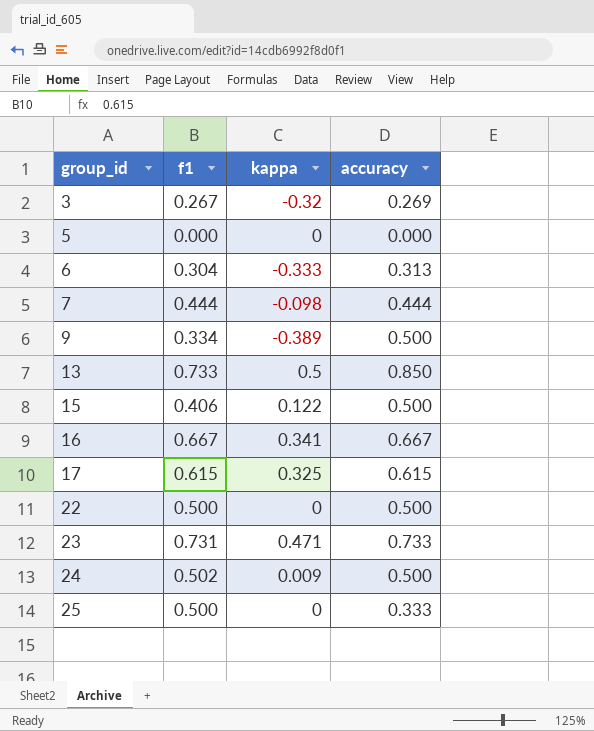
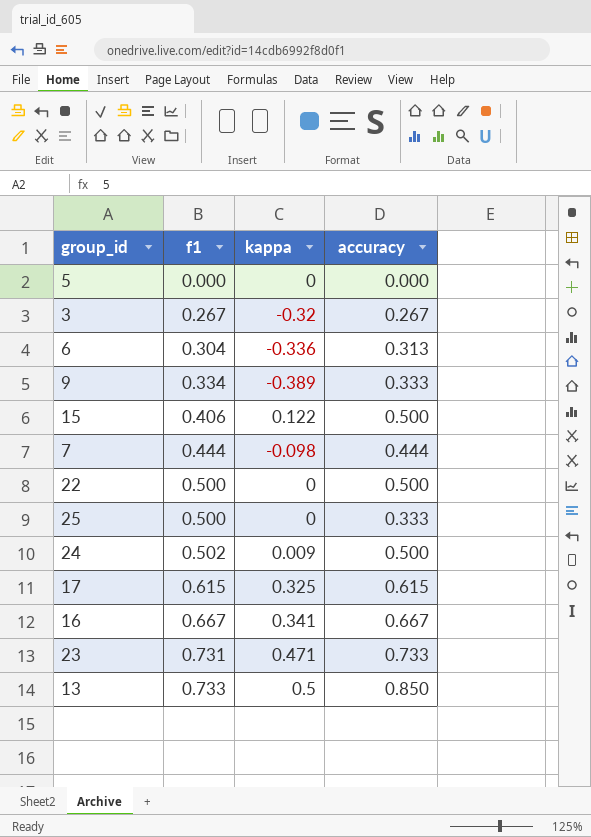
row order: group_id ascending -> f1 ascending
3 | accuracy: 0.269 -> 0.267
6 | kappa: -0.333 -> -0.336
9 | accuracy: 0.500 -> 0.333

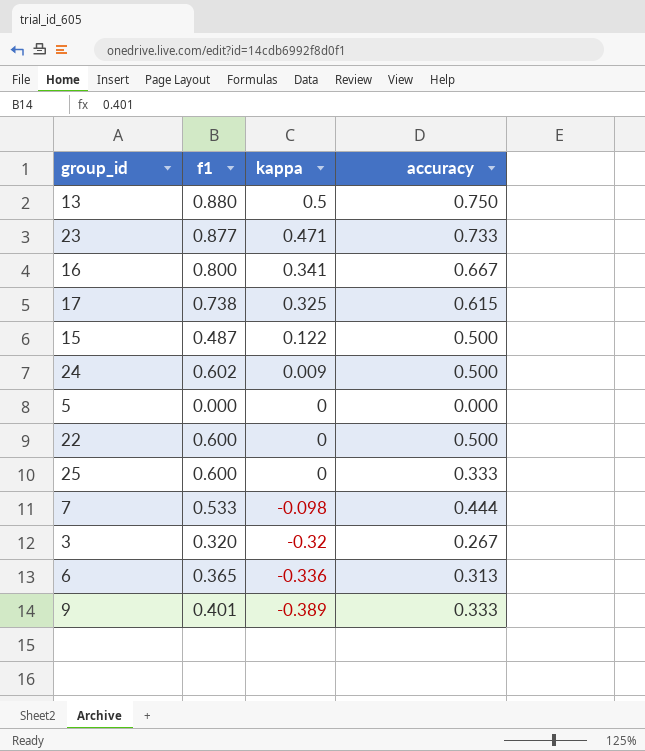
row order: f1 ascending -> kappa descending
13 | f1: 0.733 -> 0.880
13 | accuracy: 0.850 -> 0.750
23 | f1: 0.731 -> 0.877
16 | f1: 0.667 -> 0.800
17 | f1: 0.615 -> 0.738
15 | f1: 0.406 -> 0.487
24 | f1: 0.502 -> 0.602
22 | f1: 0.500 -> 0.600
25 | f1: 0.500 -> 0.600
7 | f1: 0.444 -> 0.533
3 | f1: 0.267 -> 0.320
6 | f1: 0.304 -> 0.365
9 | f1: 0.334 -> 0.401

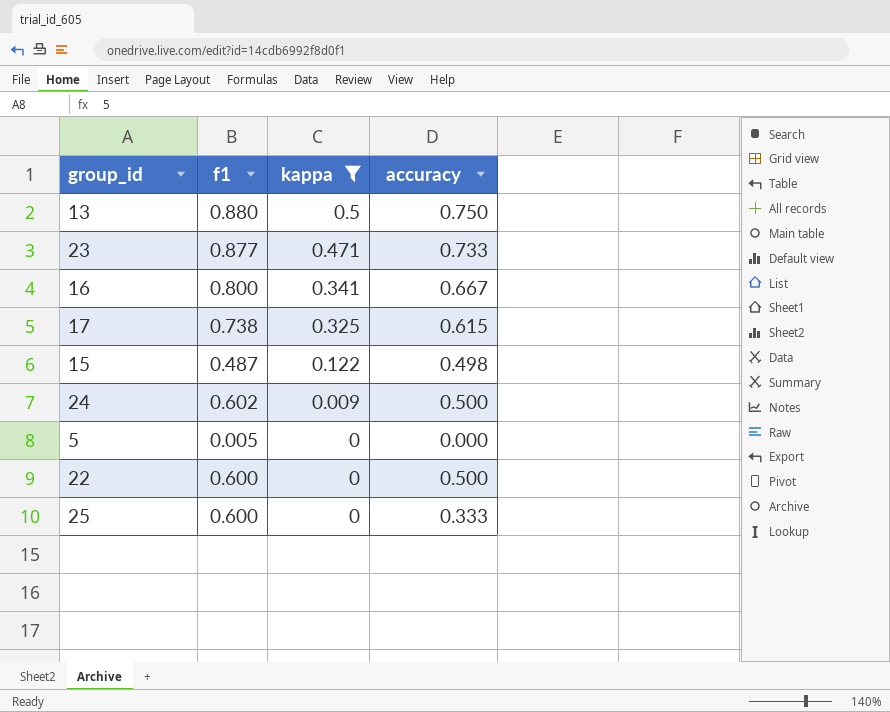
filter: none -> kappa >= 0
15 | accuracy: 0.500 -> 0.498
5 | f1: 0.000 -> 0.005

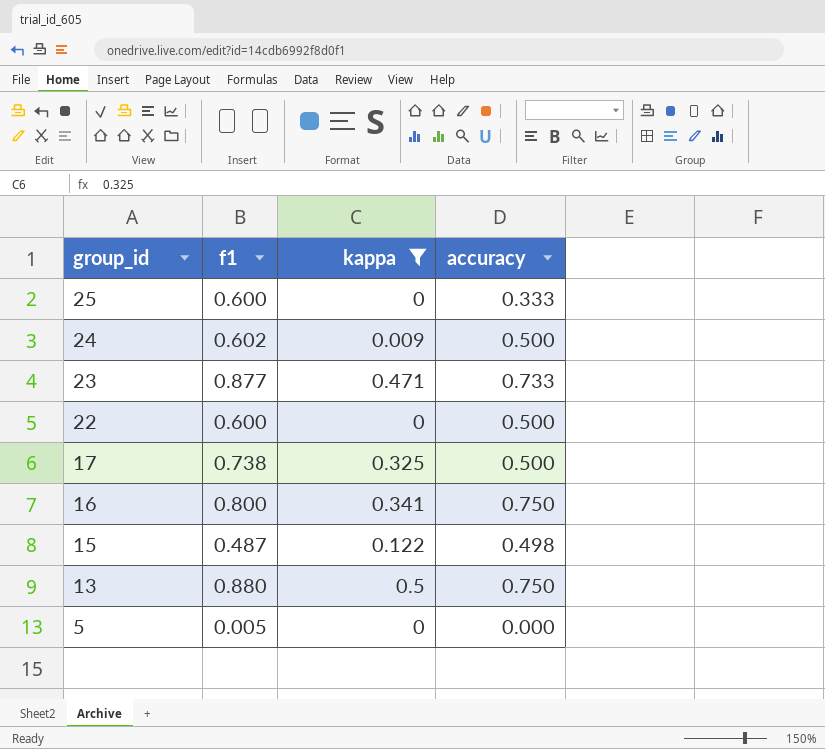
row order: kappa descending -> group_id descending
17 | accuracy: 0.615 -> 0.500
16 | accuracy: 0.667 -> 0.750

